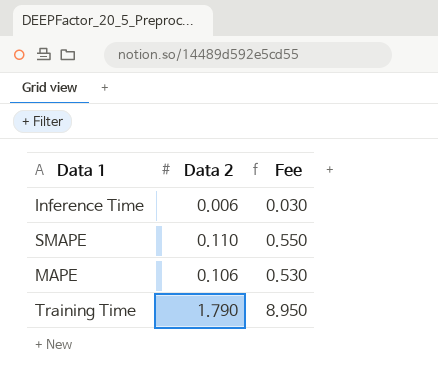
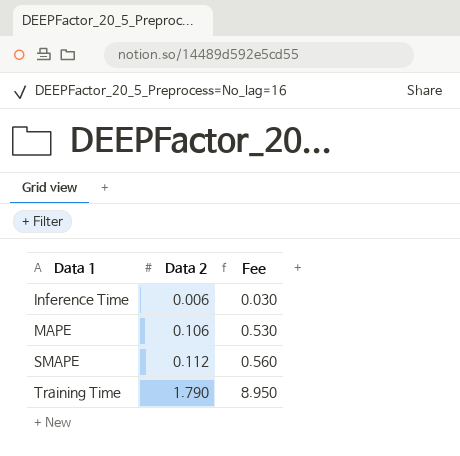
row order: none -> Data 1 ascending
SMAPE | Data 2: 0.110 -> 0.112
SMAPE | Fee: 0.550 -> 0.560

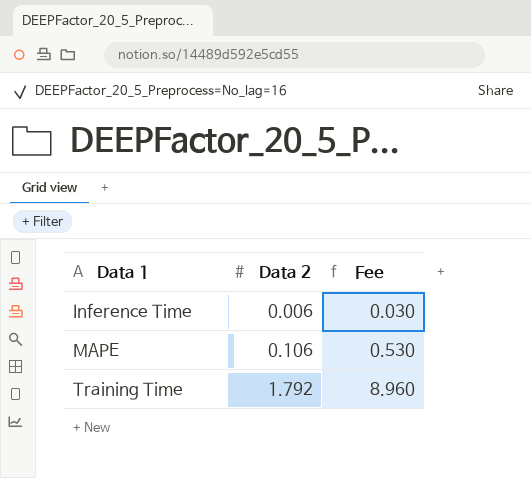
row SMAPE: 0.112 | 0.560 -> none
Training Time | Data 2: 1.790 -> 1.792
Training Time | Fee: 8.950 -> 8.960

